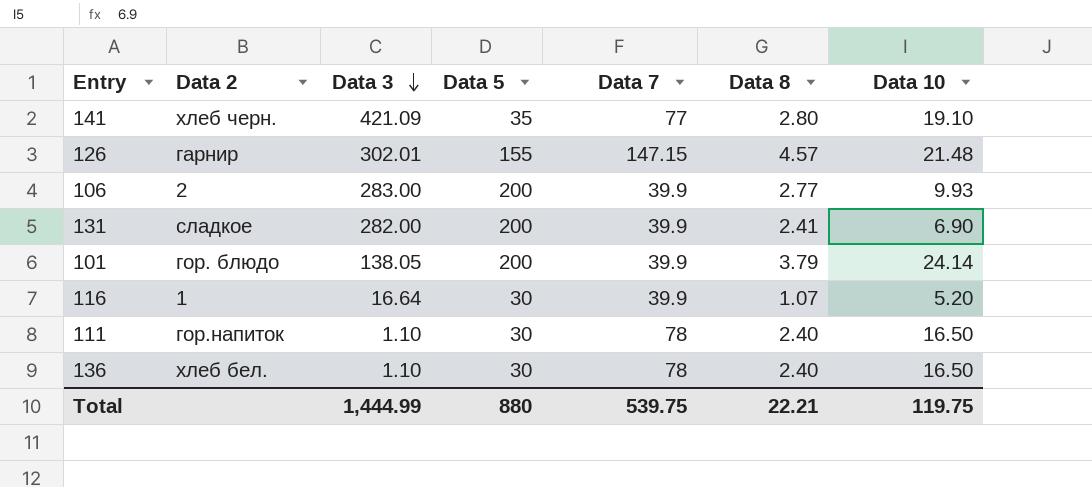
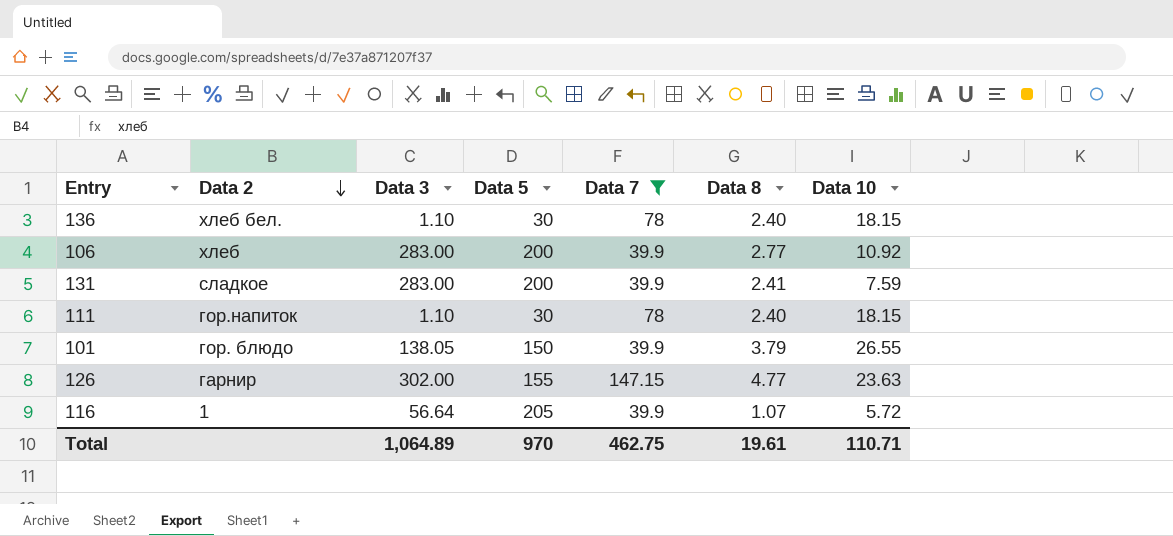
filter: none -> Data 7 != 77
row order: Data 3 descending -> Data 2 descending
136 | Data 10: 16.50 -> 18.15
106 | Data 2: 2 -> хлеб
106 | Data 10: 9.93 -> 10.92
131 | Data 3: 282.00 -> 283.00
131 | Data 10: 6.90 -> 7.59
111 | Data 10: 16.50 -> 18.15
101 | Data 5: 200 -> 150
101 | Data 10: 24.14 -> 26.55
126 | Data 3: 302.01 -> 302.00
126 | Data 8: 4.57 -> 4.77
126 | Data 10: 21.48 -> 23.63
116 | Data 3: 16.64 -> 56.64
116 | Data 5: 30 -> 205
116 | Data 10: 5.20 -> 5.72
Total | Data 3: 1,444.99 -> 1,064.89
Total | Data 5: 880 -> 970
Total | Data 7: 539.75 -> 462.75
Total | Data 8: 22.21 -> 19.61
Total | Data 10: 119.75 -> 110.71

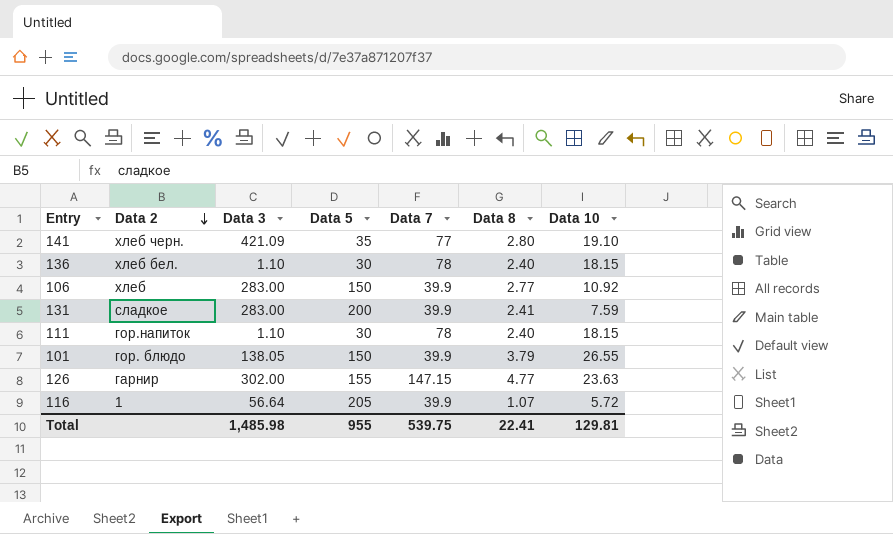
filter: Data 7 != 77 -> none
106 | Data 5: 200 -> 150
Total | Data 3: 1,064.89 -> 1,485.98
Total | Data 5: 970 -> 955
Total | Data 7: 462.75 -> 539.75
Total | Data 8: 19.61 -> 22.41
Total | Data 10: 110.71 -> 129.81

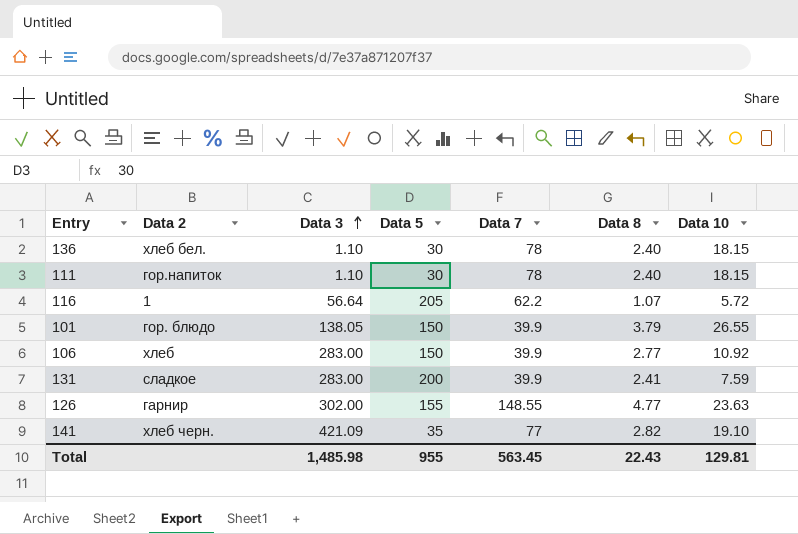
row order: Data 2 descending -> Data 3 ascending
116 | Data 7: 39.9 -> 62.2
126 | Data 7: 147.15 -> 148.55
141 | Data 8: 2.80 -> 2.82
Total | Data 7: 539.75 -> 563.45
Total | Data 8: 22.41 -> 22.43

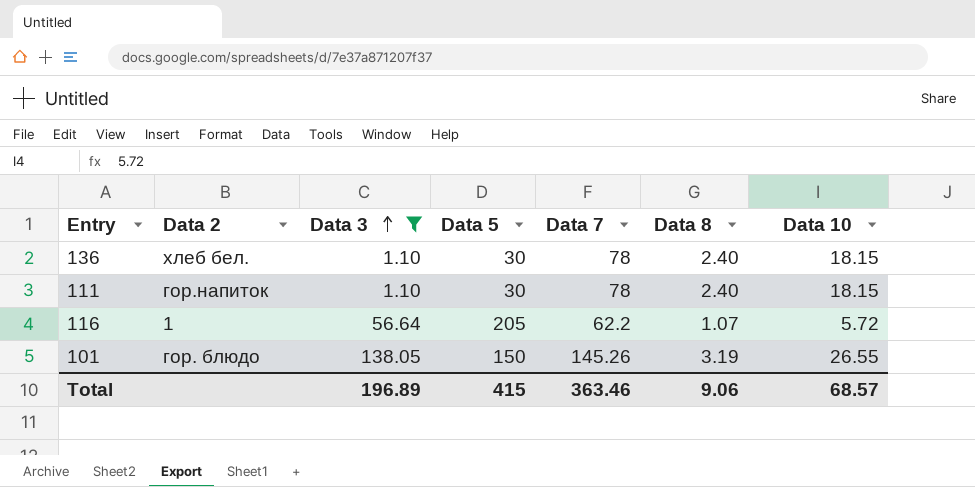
filter: none -> Data 3 <= 138.05
101 | Data 7: 39.9 -> 145.26
101 | Data 8: 3.79 -> 3.19
Total | Data 3: 1,485.98 -> 196.89
Total | Data 5: 955 -> 415
Total | Data 7: 563.45 -> 363.46
Total | Data 8: 22.43 -> 9.06
Total | Data 10: 129.81 -> 68.57

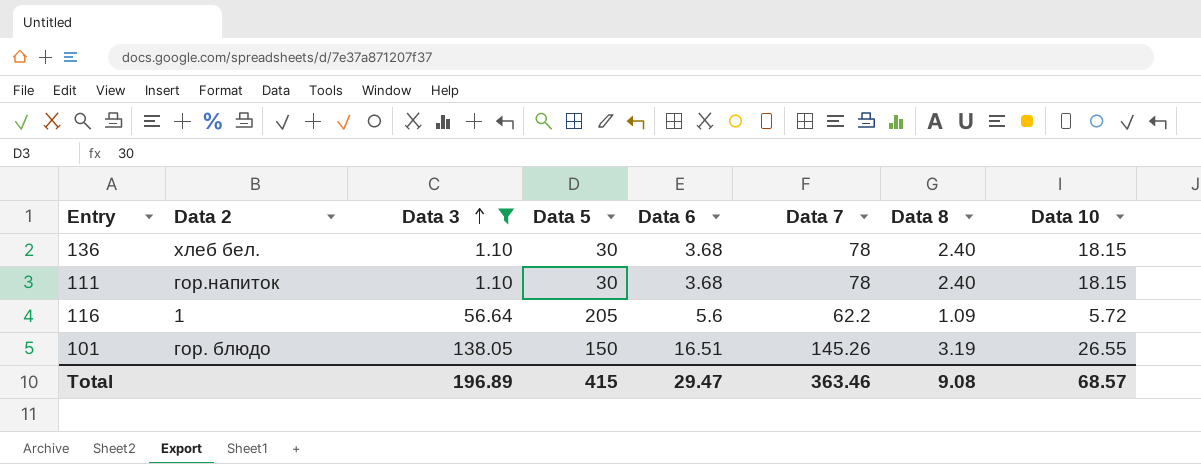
column Data 6 | position: none -> 5
116 | Data 8: 1.07 -> 1.09
Total | Data 8: 9.06 -> 9.08

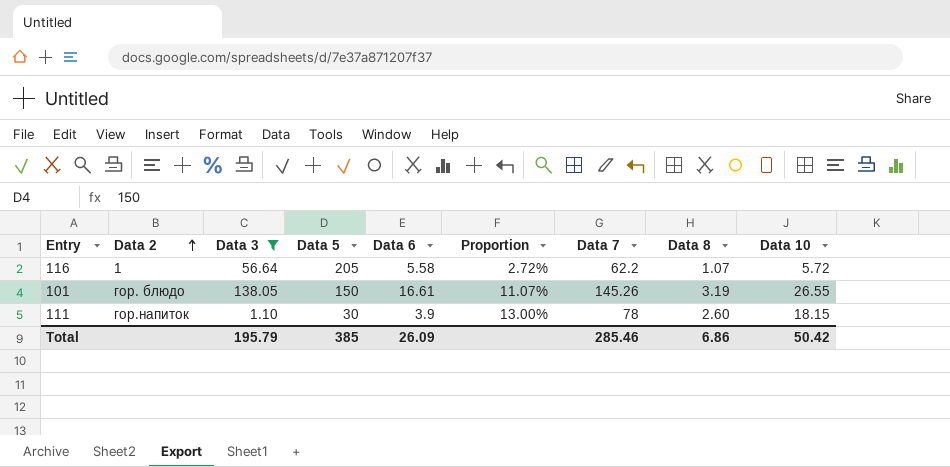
row order: Data 3 ascending -> Data 2 ascending
column Proportion | formula: none -> [Data 6] / [Data 5]
row 136: хлеб бел. | 1.10 | 30 | 3.68 | 78 | 2.40 | 18.15 -> none
116 | Data 6: 5.6 -> 5.58
116 | Data 8: 1.09 -> 1.07
101 | Data 6: 16.51 -> 16.61
111 | Data 6: 3.68 -> 3.9
111 | Data 8: 2.40 -> 2.60
Total | Data 3: 196.89 -> 195.79
Total | Data 5: 415 -> 385
Total | Data 6: 29.47 -> 26.09
Total | Data 7: 363.46 -> 285.46
Total | Data 8: 9.08 -> 6.86
Total | Data 10: 68.57 -> 50.42

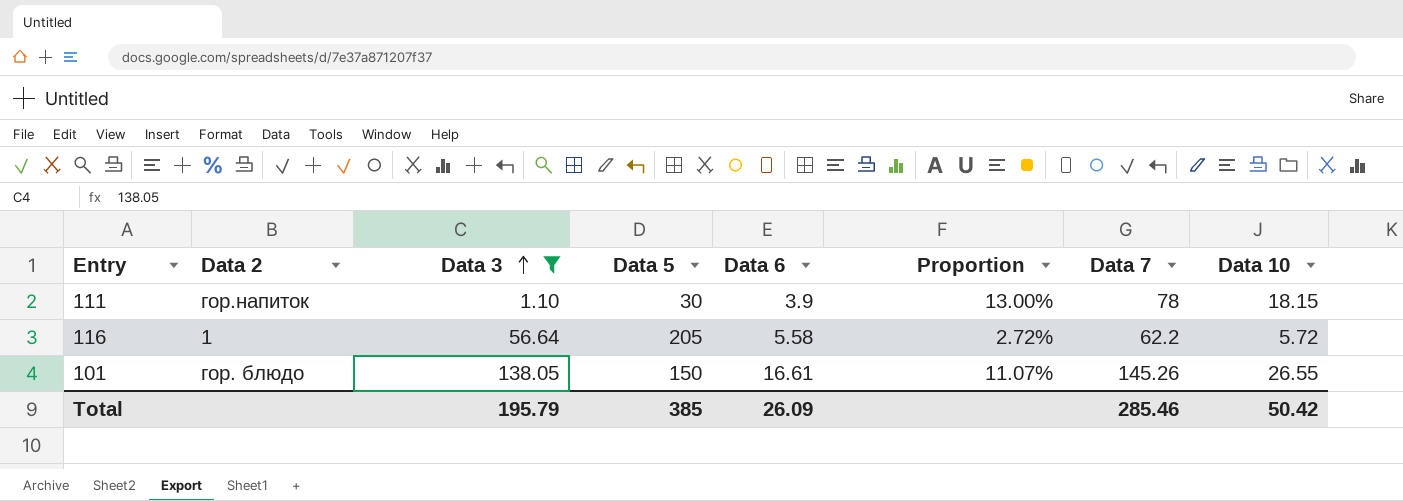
row order: Data 2 ascending -> Data 3 ascending
column Data 8 | position: 8 -> none

